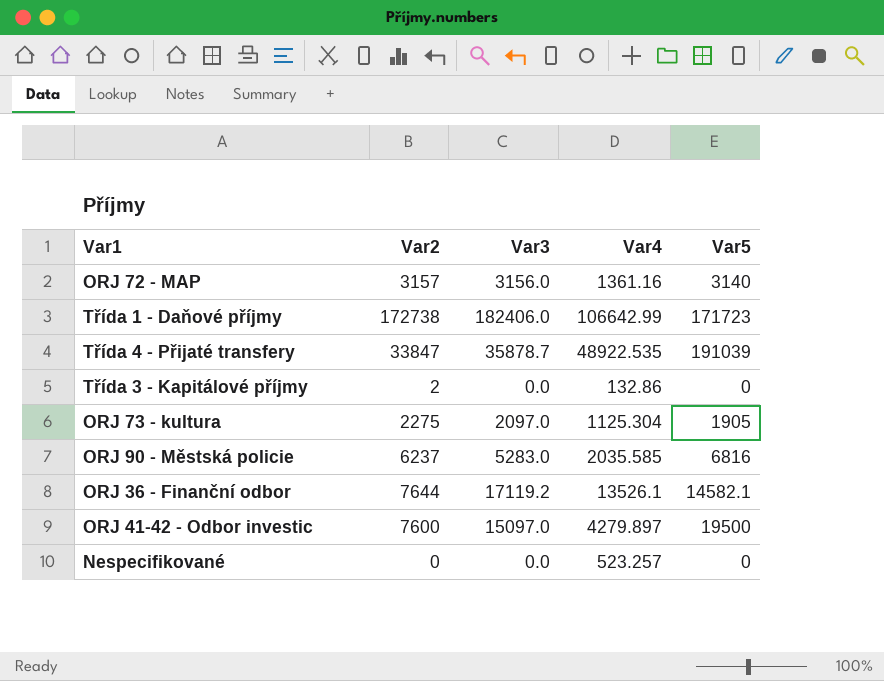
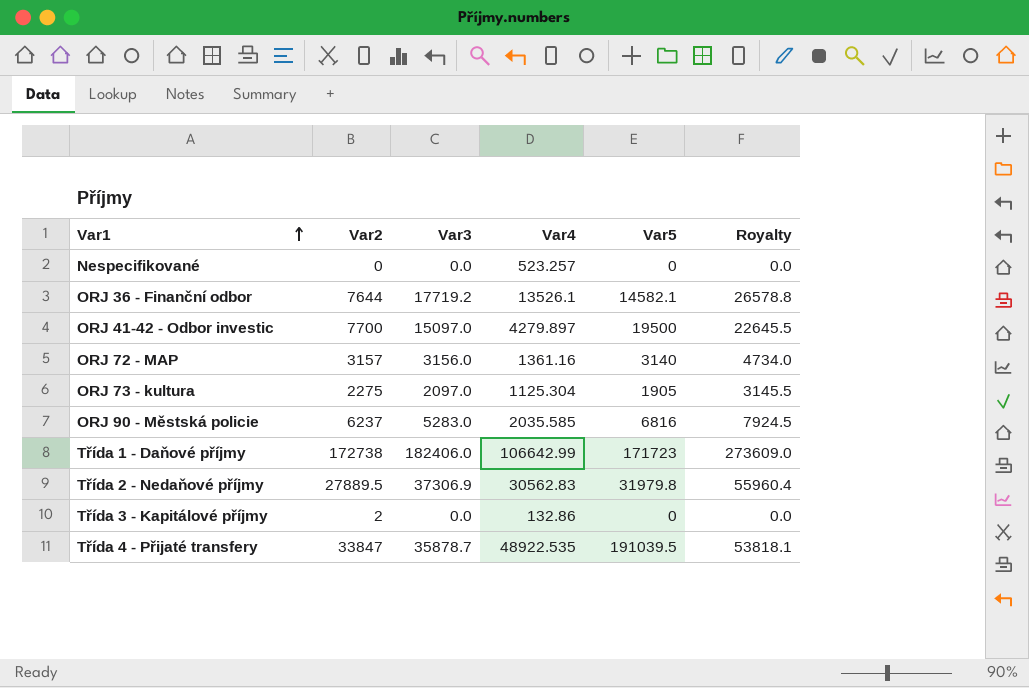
row order: none -> Var1 ascending
column Royalty | formula: none -> [Var3] * 1.5
ORJ 36 - Finanční odbor | Var3: 17119.2 -> 17719.2
ORJ 41-42 - Odbor investic | Var2: 7600 -> 7700
row Třída 2 - Nedaňové příjmy: none -> 27889.5 | 37306.9 | 30562.83 | 31979.8 | 55960.4
Třída 4 - Přijaté transfery | Var5: 191039 -> 191039.5

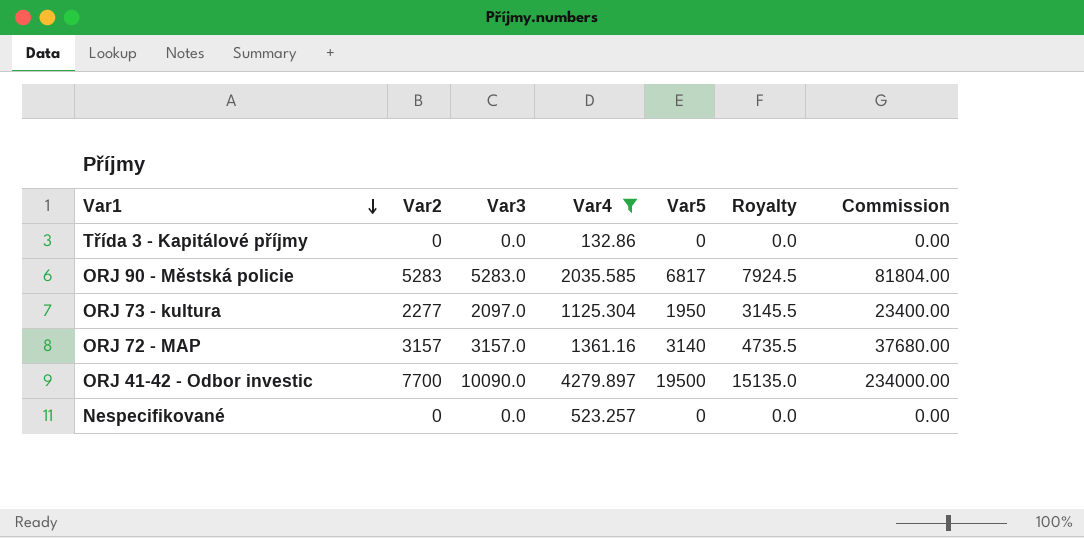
filter: none -> Var4 <= 4279.897
row order: Var1 ascending -> Var1 descending
column Commission | formula: none -> [Var5] * 12
Třída 3 - Kapitálové příjmy | Var2: 2 -> 0
ORJ 90 - Městská policie | Var2: 6237 -> 5283
ORJ 90 - Městská policie | Var5: 6816 -> 6817
ORJ 73 - kultura | Var2: 2275 -> 2277
ORJ 73 - kultura | Var5: 1905 -> 1950
ORJ 72 - MAP | Var3: 3156.0 -> 3157.0
ORJ 72 - MAP | Royalty: 4734.0 -> 4735.5
ORJ 41-42 - Odbor investic | Var3: 15097.0 -> 10090.0
ORJ 41-42 - Odbor investic | Royalty: 22645.5 -> 15135.0

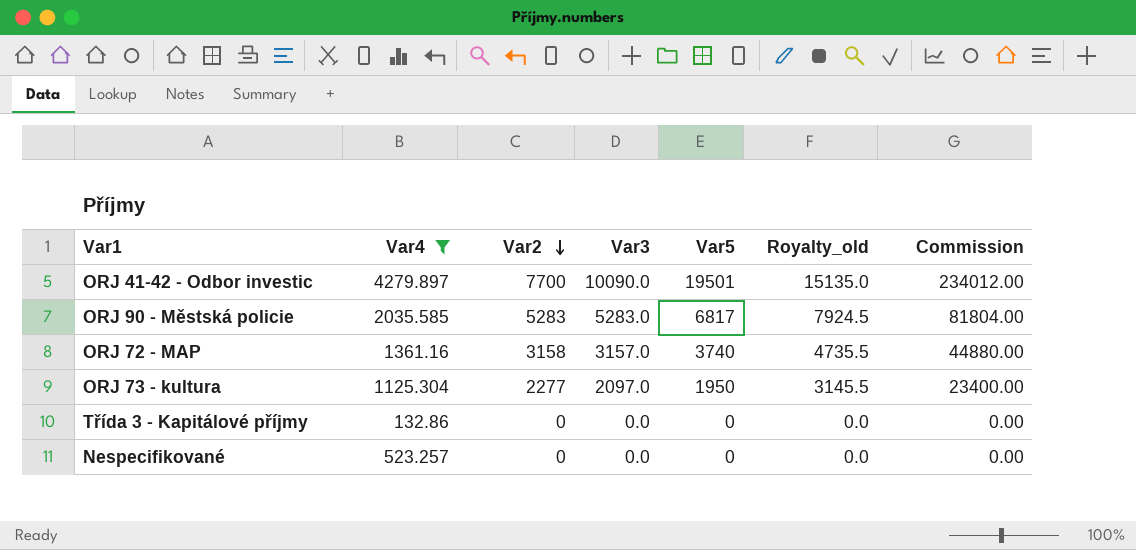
row order: Var1 descending -> Var2 descending
column Var4 | position: 4 -> 2
column name: Royalty -> Royalty_old
ORJ 41-42 - Odbor investic | Var5: 19500 -> 19501
ORJ 41-42 - Odbor investic | Commission: 234000.00 -> 234012.00
ORJ 72 - MAP | Var2: 3157 -> 3158
ORJ 72 - MAP | Var5: 3140 -> 3740
ORJ 72 - MAP | Commission: 37680.00 -> 44880.00

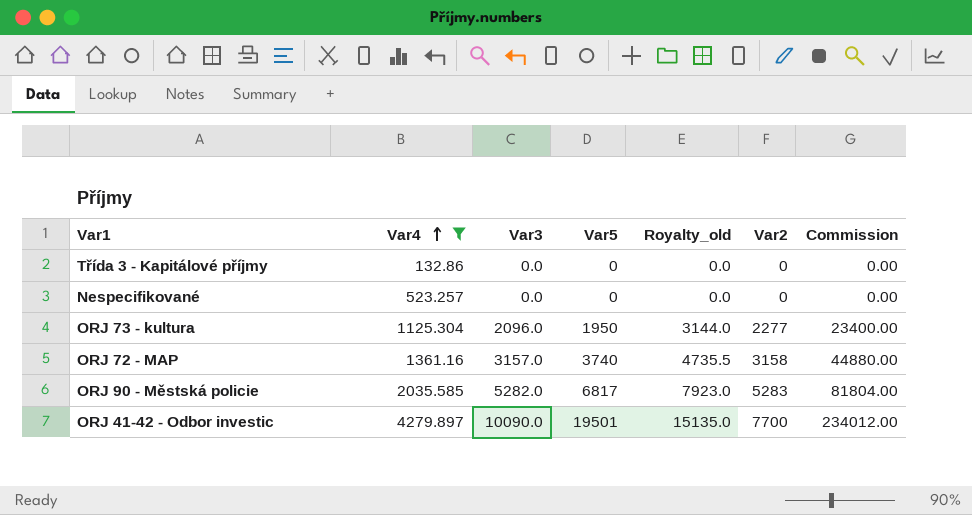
row order: Var2 descending -> Var4 ascending
column Var2 | position: 3 -> 6
ORJ 73 - kultura | Var3: 2097.0 -> 2096.0
ORJ 73 - kultura | Royalty_old: 3145.5 -> 3144.0
ORJ 90 - Městská policie | Var3: 5283.0 -> 5282.0
ORJ 90 - Městská policie | Royalty_old: 7924.5 -> 7923.0

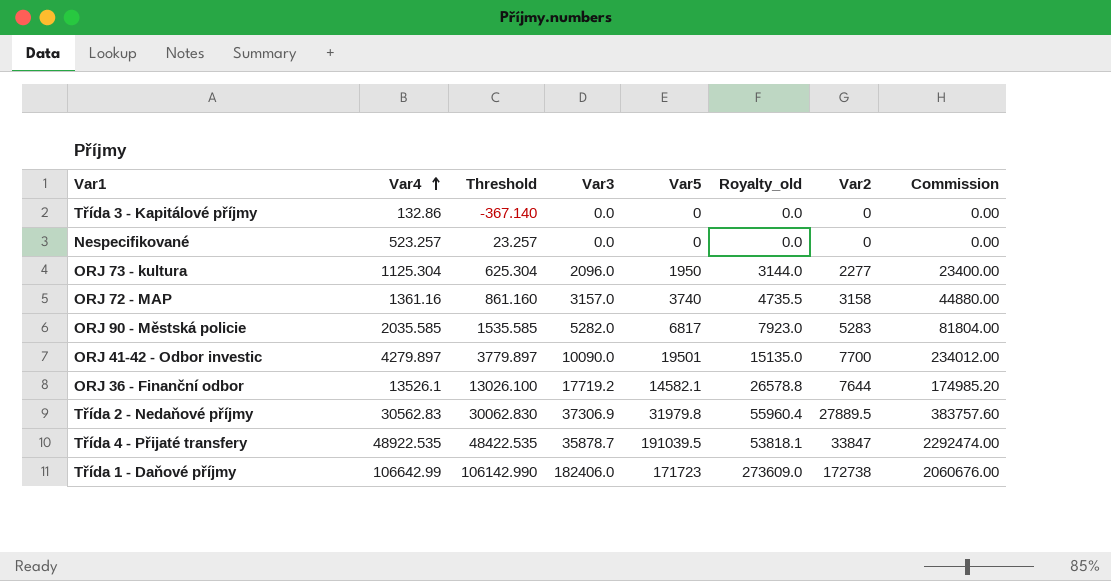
filter: Var4 <= 4279.897 -> none
column Threshold | formula: none -> [Var4] - 500

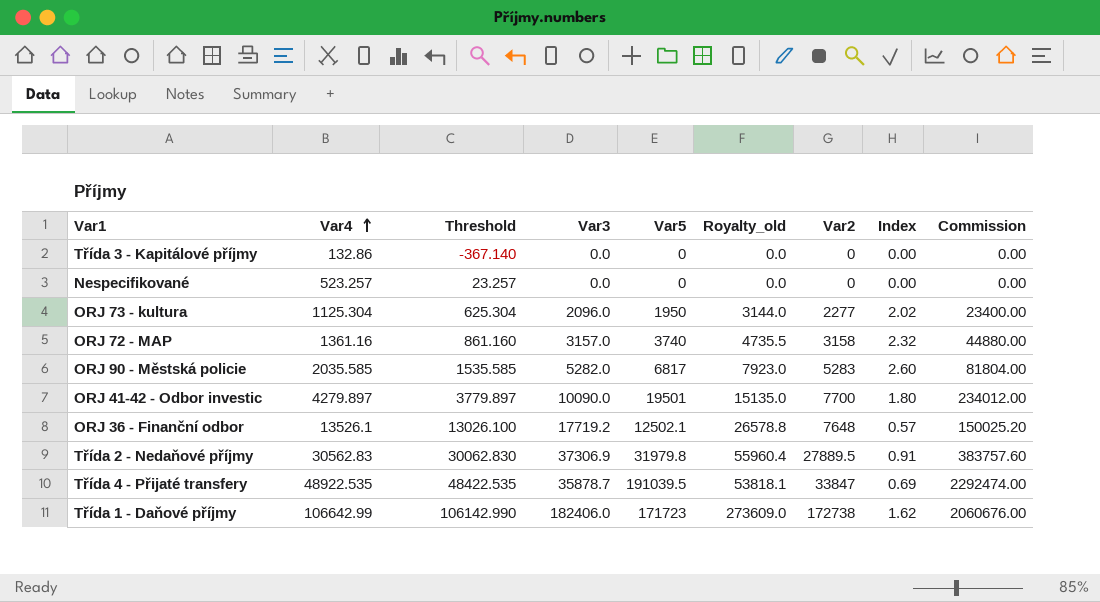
column Index | formula: none -> [Var2] / [Var4]
ORJ 36 - Finanční odbor | Var5: 14582.1 -> 12502.1
ORJ 36 - Finanční odbor | Var2: 7644 -> 7648
ORJ 36 - Finanční odbor | Commission: 174985.20 -> 150025.20

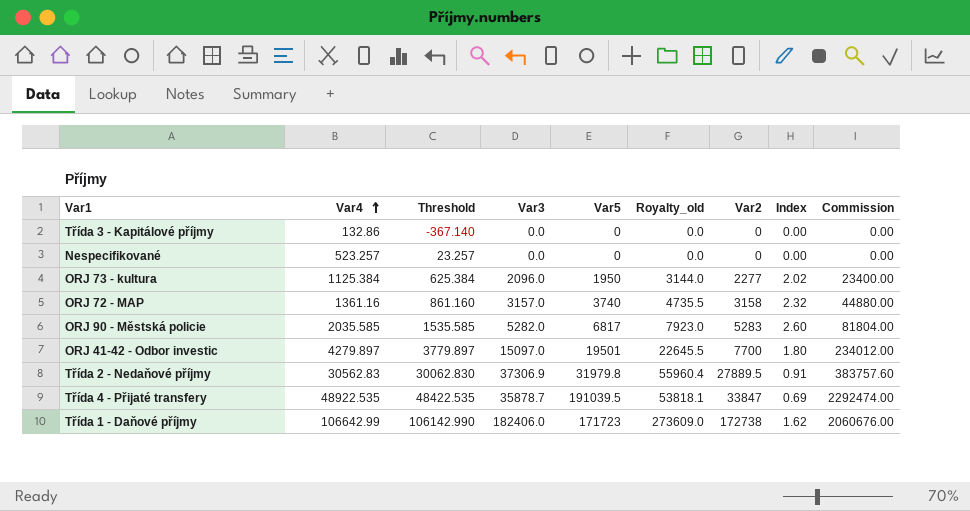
row ORJ 36 - Finanční odbor: 13526.1 | 13026.100 | 17719.2 | 12502.1 | 26578.8 | 7648 | 0.57 | 150025.20 -> none
ORJ 73 - kultura | Var4: 1125.304 -> 1125.384
ORJ 73 - kultura | Threshold: 625.304 -> 625.384
ORJ 41-42 - Odbor investic | Var3: 10090.0 -> 15097.0
ORJ 41-42 - Odbor investic | Royalty_old: 15135.0 -> 22645.5

